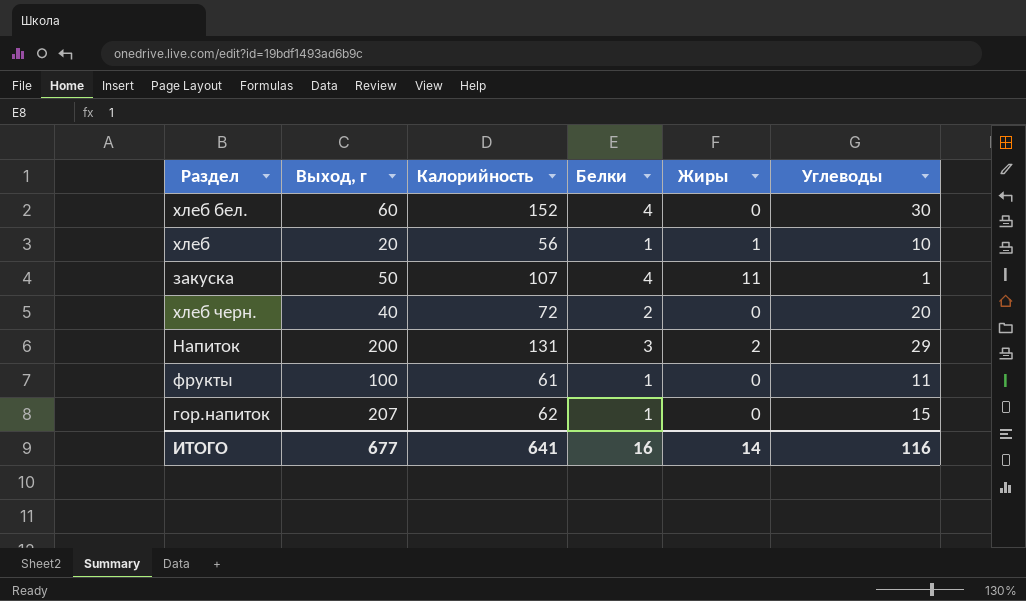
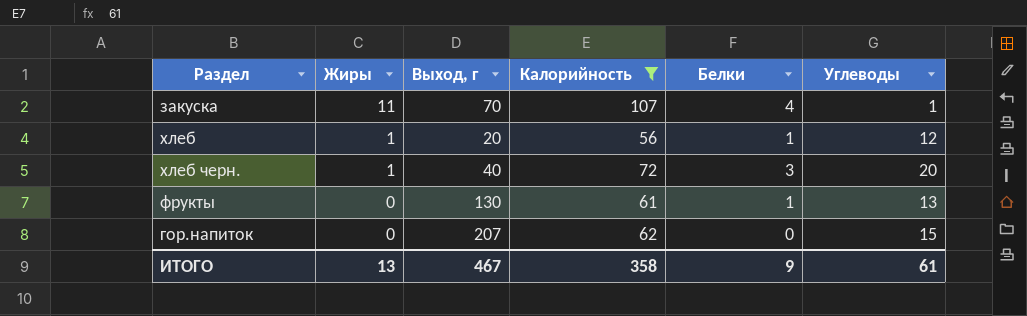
filter: none -> Калорийность <= 107
row order: none -> Жиры descending
column Жиры | position: 5 -> 2
закуска | Выход, г: 50 -> 70
хлеб | Углеводы: 10 -> 12
хлеб черн. | Жиры: 0 -> 1
хлеб черн. | Белки: 2 -> 3
фрукты | Выход, г: 100 -> 130
фрукты | Углеводы: 11 -> 13
гор.напиток | Белки: 1 -> 0
ИТОГО | Жиры: 14 -> 13
ИТОГО | Выход, г: 677 -> 467
ИТОГО | Калорийность: 641 -> 358
ИТОГО | Белки: 16 -> 9
ИТОГО | Углеводы: 116 -> 61

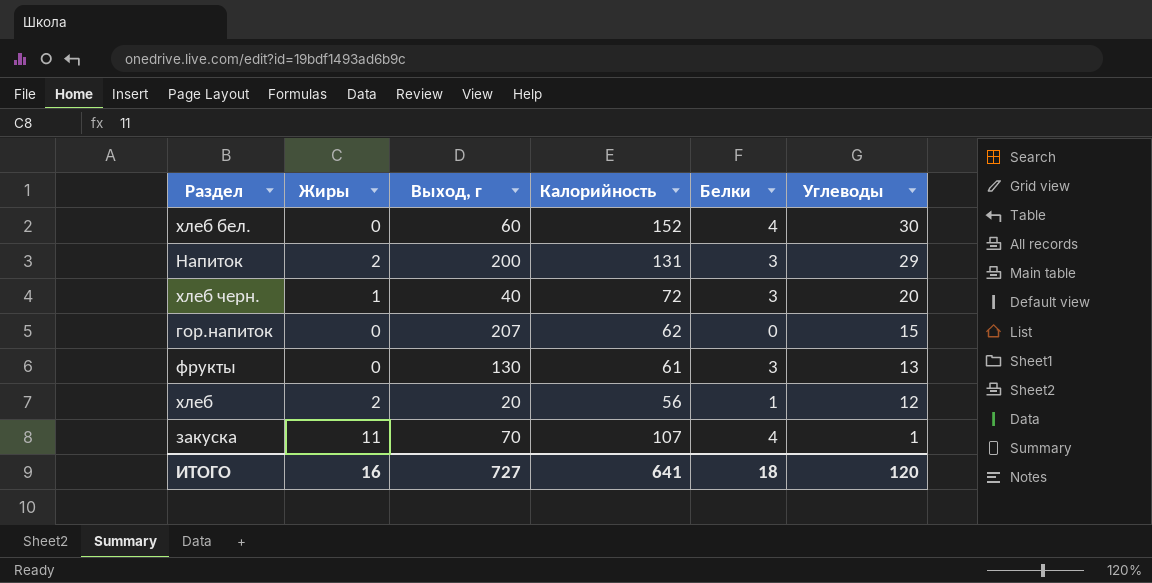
filter: Калорийность <= 107 -> none
row order: Жиры descending -> Углеводы descending
фрукты | Белки: 1 -> 3
хлеб | Жиры: 1 -> 2
ИТОГО | Жиры: 13 -> 16
ИТОГО | Выход, г: 467 -> 727
ИТОГО | Калорийность: 358 -> 641
ИТОГО | Белки: 9 -> 18
ИТОГО | Углеводы: 61 -> 120

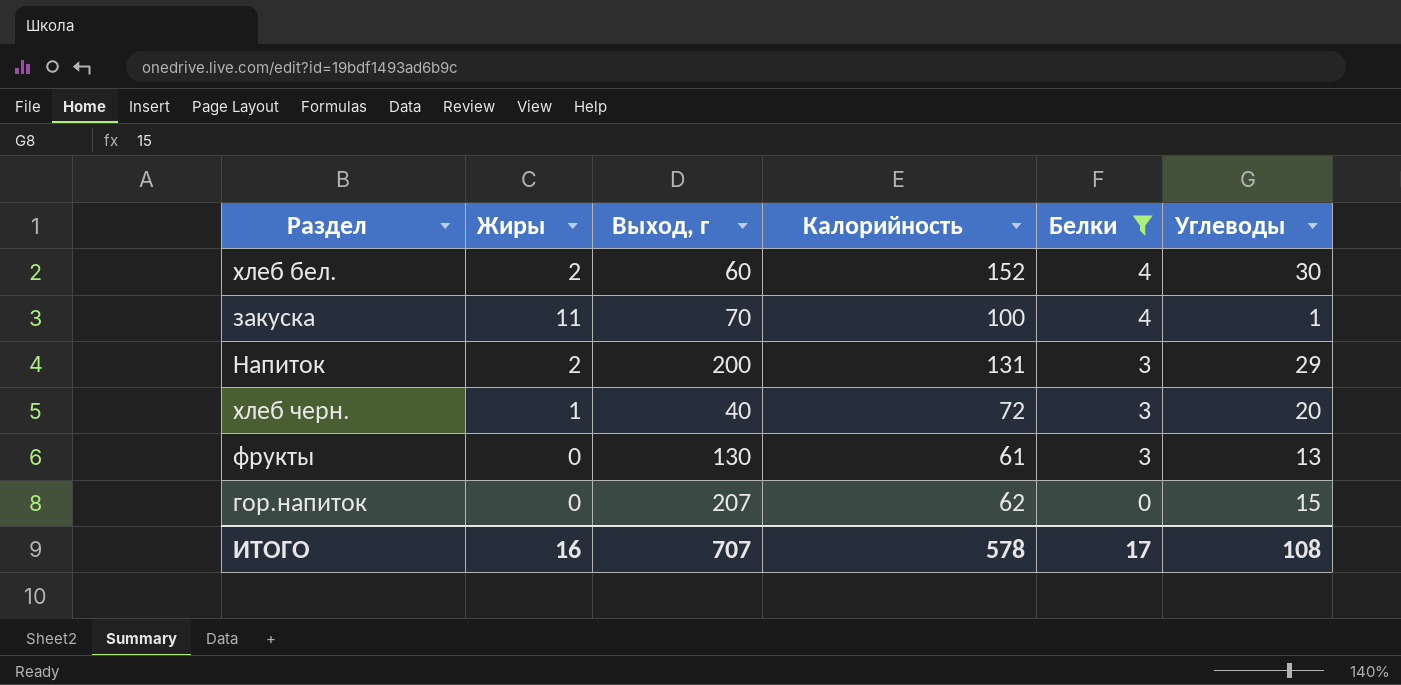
filter: none -> Белки != 1
row order: Углеводы descending -> Белки descending
хлеб бел. | Жиры: 0 -> 2
закуска | Калорийность: 107 -> 100
ИТОГО | Выход, г: 727 -> 707
ИТОГО | Калорийность: 641 -> 578
ИТОГО | Белки: 18 -> 17
ИТОГО | Углеводы: 120 -> 108

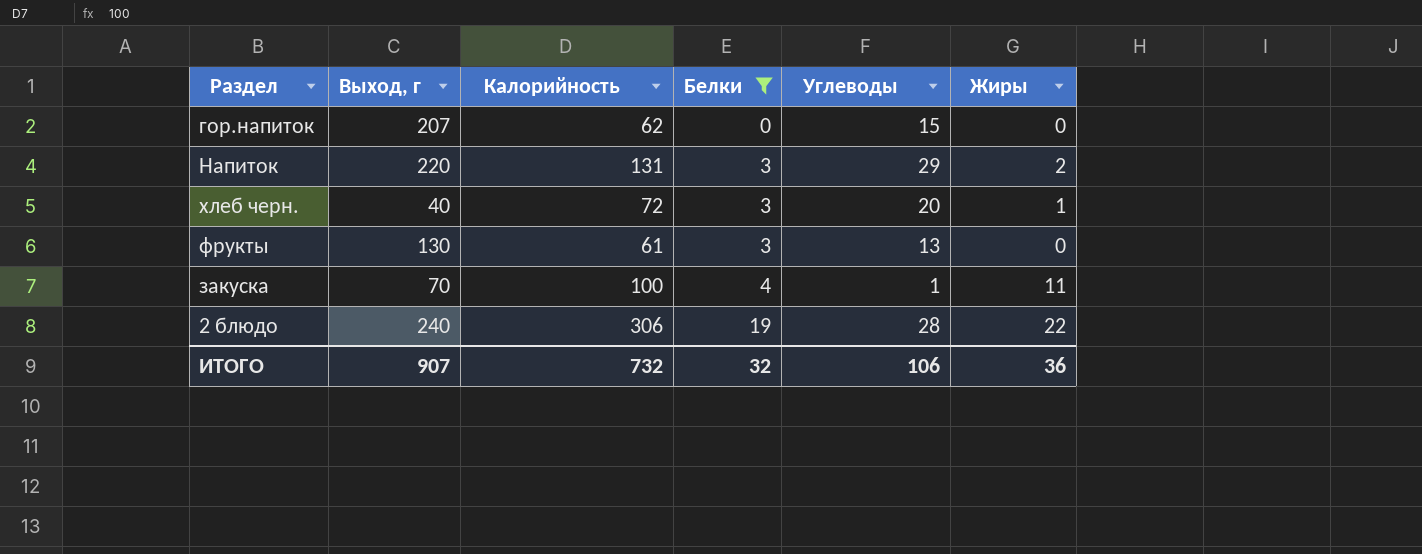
row order: Белки descending -> Белки ascending
column Жиры | position: 2 -> 6
row хлеб бел.: 2 | 60 | 152 | 4 | 30 -> none
Напиток | Выход, г: 200 -> 220
row 2 блюдо: none -> 240 | 306 | 19 | 28 | 22
ИТОГО | Выход, г: 707 -> 907
ИТОГО | Калорийность: 578 -> 732
ИТОГО | Белки: 17 -> 32
ИТОГО | Углеводы: 108 -> 106
ИТОГО | Жиры: 16 -> 36

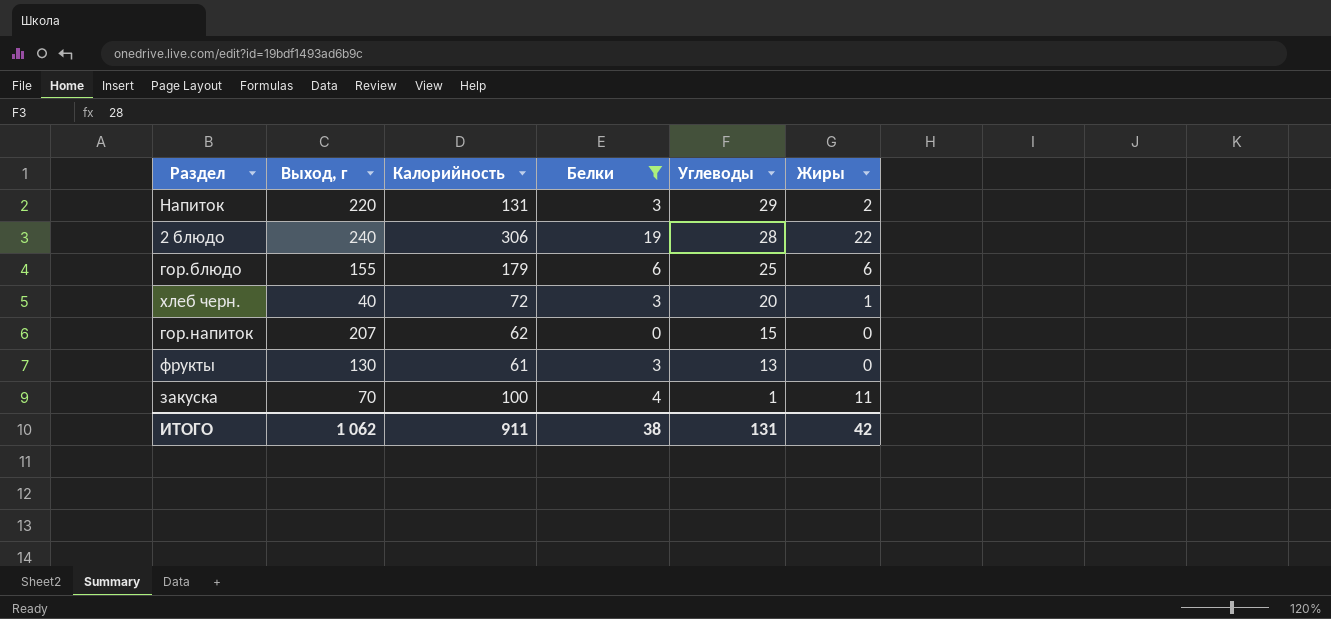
row order: Белки ascending -> Углеводы descending
row гор.блюдо: none -> 155 | 179 | 6 | 25 | 6
ИТОГО | Выход, г: 907 -> 1 062
ИТОГО | Калорийность: 732 -> 911
ИТОГО | Белки: 32 -> 38
ИТОГО | Углеводы: 106 -> 131
ИТОГО | Жиры: 36 -> 42

